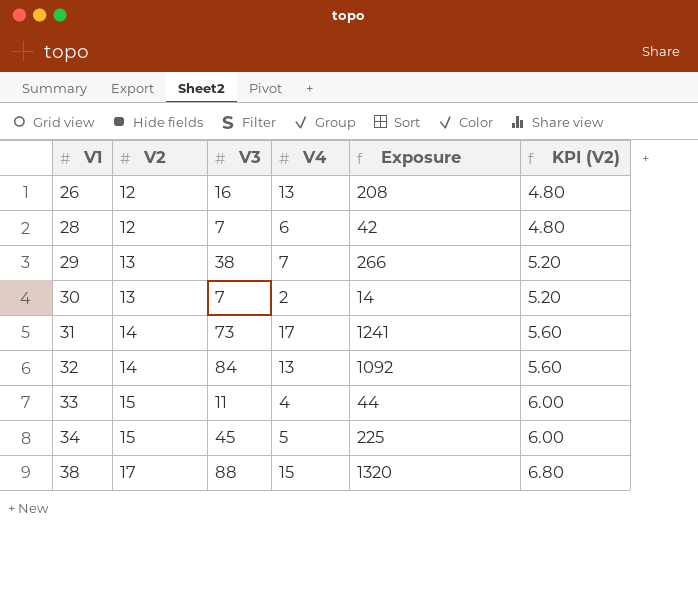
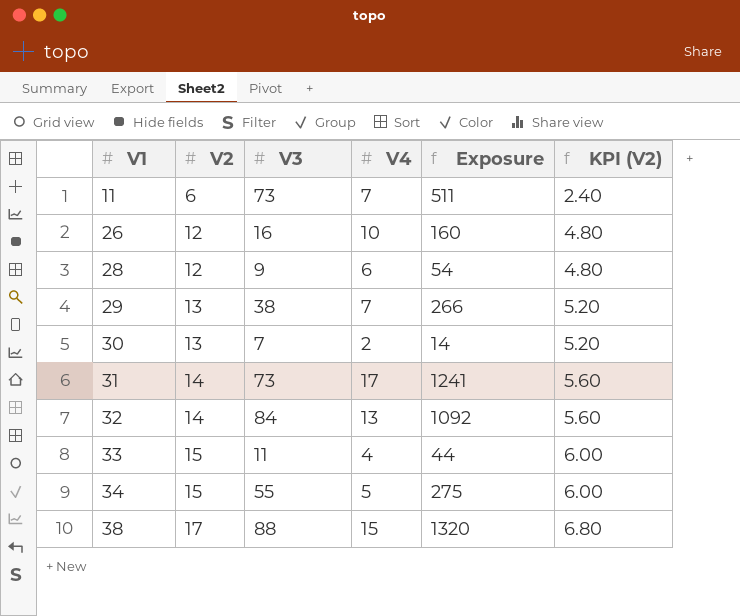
row 11: none -> 6 | 73 | 7 | 511 | 2.40
26 | V4: 13 -> 10
26 | Exposure: 208 -> 160
28 | V3: 7 -> 9
28 | Exposure: 42 -> 54
34 | V3: 45 -> 55
34 | Exposure: 225 -> 275

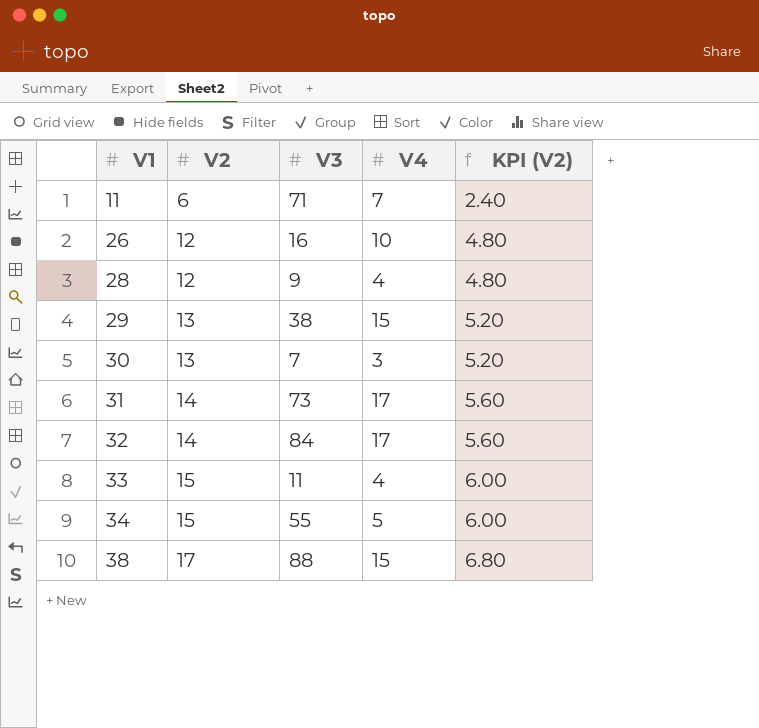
column Exposure | formula: [V3] * [V4] -> none
11 | V3: 73 -> 71
28 | V4: 6 -> 4
29 | V4: 7 -> 15
30 | V4: 2 -> 3
32 | V4: 13 -> 17

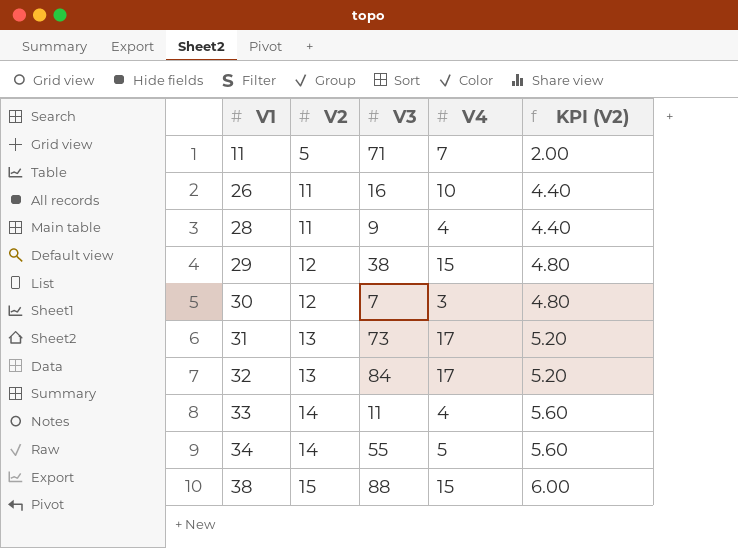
11 | V2: 6 -> 5
11 | KPI (V2): 2.40 -> 2.00
26 | V2: 12 -> 11
26 | KPI (V2): 4.80 -> 4.40
28 | V2: 12 -> 11
28 | KPI (V2): 4.80 -> 4.40
29 | V2: 13 -> 12
29 | KPI (V2): 5.20 -> 4.80
30 | V2: 13 -> 12
30 | KPI (V2): 5.20 -> 4.80
31 | V2: 14 -> 13
31 | KPI (V2): 5.60 -> 5.20
32 | V2: 14 -> 13
32 | KPI (V2): 5.60 -> 5.20
33 | V2: 15 -> 14
33 | KPI (V2): 6.00 -> 5.60
34 | V2: 15 -> 14
34 | KPI (V2): 6.00 -> 5.60
38 | V2: 17 -> 15
38 | KPI (V2): 6.80 -> 6.00

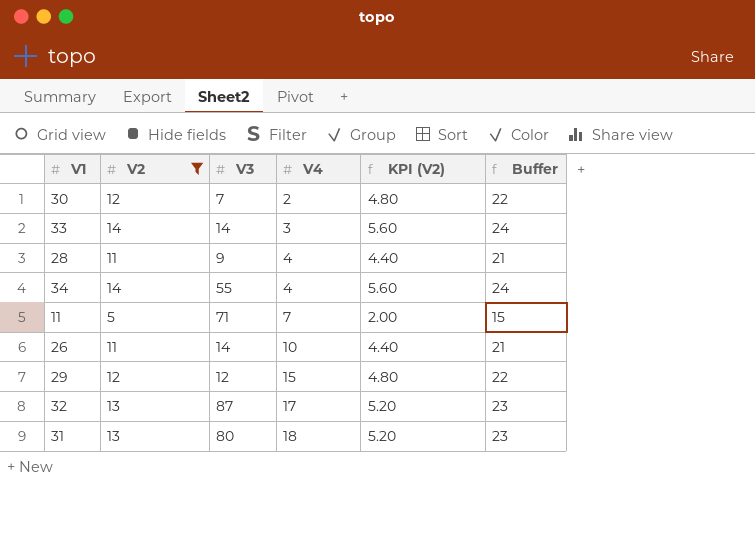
filter: none -> V2 != 15
row order: V1 ascending -> V4 ascending
column Buffer | formula: none -> [V2] + 10
30 | V4: 3 -> 2
33 | V3: 11 -> 14
33 | V4: 4 -> 3
34 | V4: 5 -> 4
26 | V3: 16 -> 14
29 | V3: 38 -> 12
32 | V3: 84 -> 87
31 | V3: 73 -> 80
31 | V4: 17 -> 18

